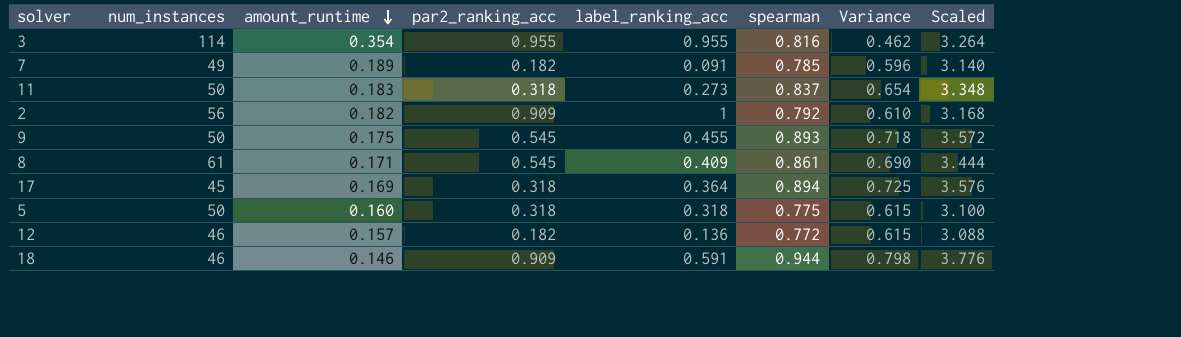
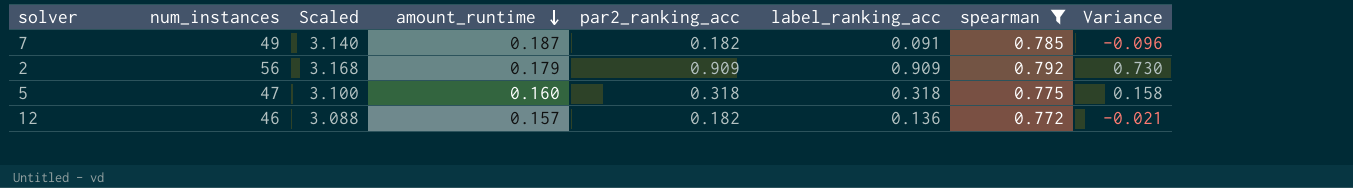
filter: none -> spearman <= 0.792
column Scaled | position: 8 -> 3
column Variance | formula: [spearman] - [amount_runtime] -> [label_ranking_acc] - [amount_runtime]
7 | amount_runtime: 0.189 -> 0.187
2 | amount_runtime: 0.182 -> 0.179
2 | label_ranking_acc: 1 -> 0.909
5 | num_instances: 50 -> 47

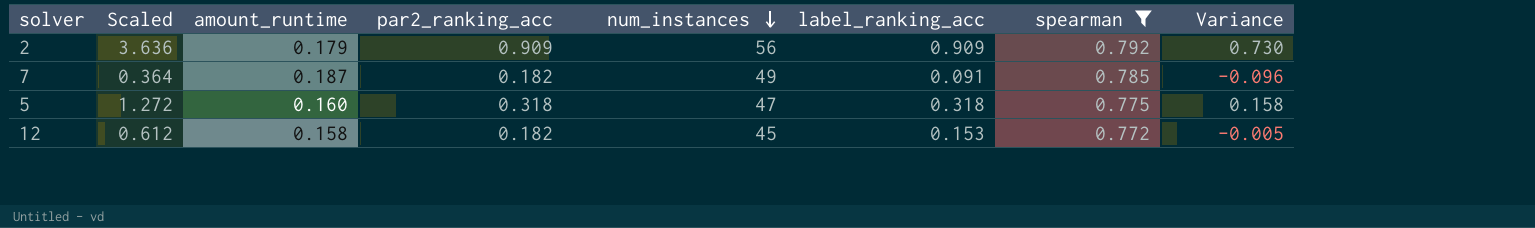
row order: amount_runtime descending -> num_instances descending
column Scaled | formula: [spearman] * 4 -> [label_ranking_acc] * 4
column num_instances | position: 2 -> 5
12 | amount_runtime: 0.157 -> 0.158
12 | num_instances: 46 -> 45
12 | label_ranking_acc: 0.136 -> 0.153
12 | Variance: -0.021 -> -0.005

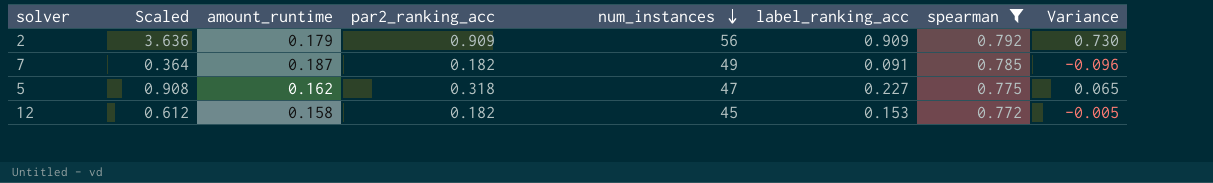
5 | Scaled: 1.272 -> 0.908
5 | amount_runtime: 0.160 -> 0.162
5 | label_ranking_acc: 0.318 -> 0.227
5 | Variance: 0.158 -> 0.065

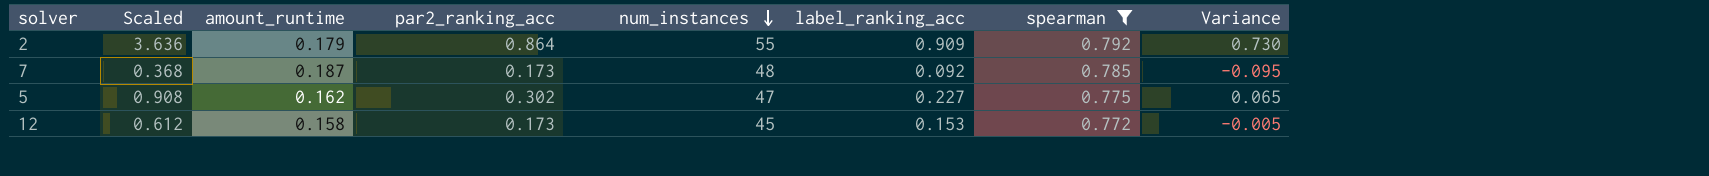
2 | par2_ranking_acc: 0.909 -> 0.864
2 | num_instances: 56 -> 55
7 | Scaled: 0.364 -> 0.368
7 | par2_ranking_acc: 0.182 -> 0.173
7 | num_instances: 49 -> 48
7 | label_ranking_acc: 0.091 -> 0.092
7 | Variance: -0.096 -> -0.095
5 | par2_ranking_acc: 0.318 -> 0.302
12 | par2_ranking_acc: 0.182 -> 0.173

